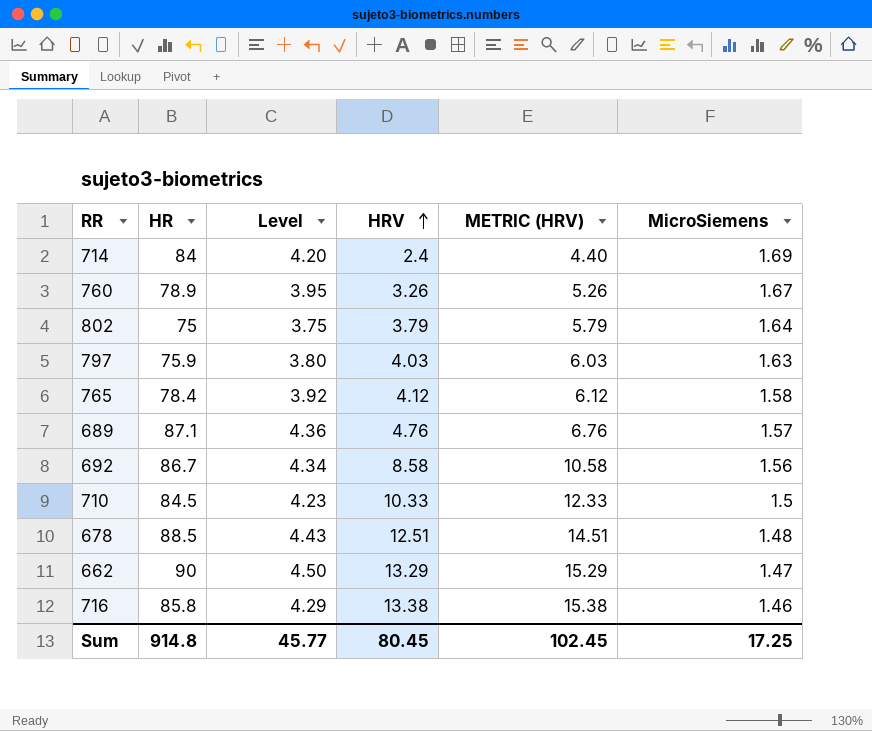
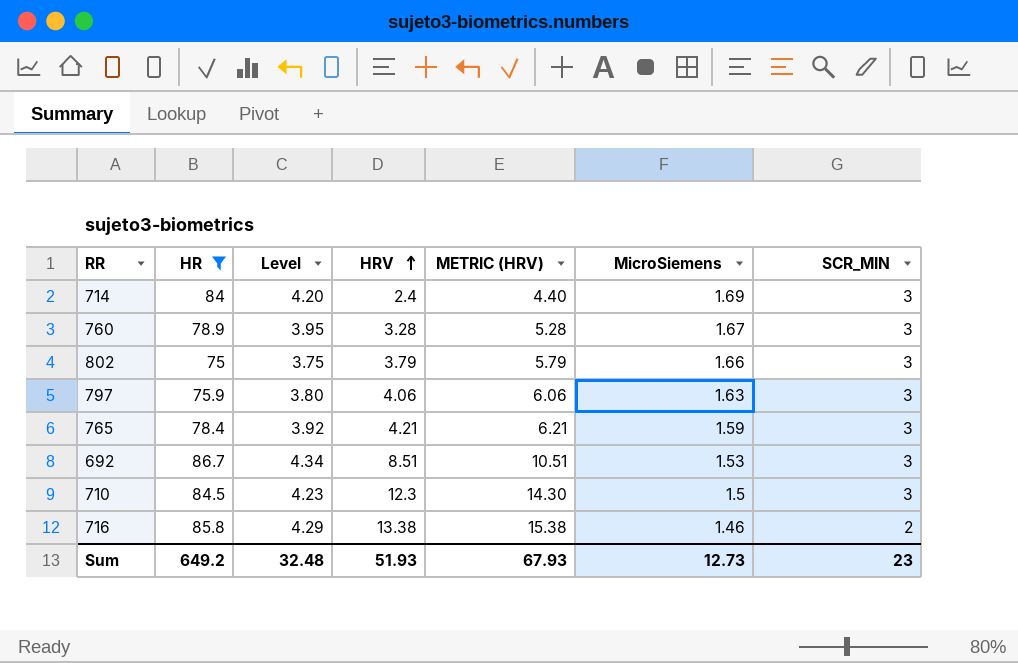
filter: none -> HR <= 86.7
column SCR_MIN | position: none -> 7
760 | HRV: 3.26 -> 3.28
760 | METRIC (HRV): 5.26 -> 5.28
802 | MicroSiemens: 1.64 -> 1.66
797 | HRV: 4.03 -> 4.06
797 | METRIC (HRV): 6.03 -> 6.06
765 | HRV: 4.12 -> 4.21
765 | METRIC (HRV): 6.12 -> 6.21
765 | MicroSiemens: 1.58 -> 1.59
692 | HRV: 8.58 -> 8.51
692 | METRIC (HRV): 10.58 -> 10.51
692 | MicroSiemens: 1.56 -> 1.53
710 | HRV: 10.33 -> 12.3
710 | METRIC (HRV): 12.33 -> 14.30
Sum | HR: 914.8 -> 649.2
Sum | Level: 45.77 -> 32.48
Sum | HRV: 80.45 -> 51.93
Sum | METRIC (HRV): 102.45 -> 67.93
Sum | MicroSiemens: 17.25 -> 12.73

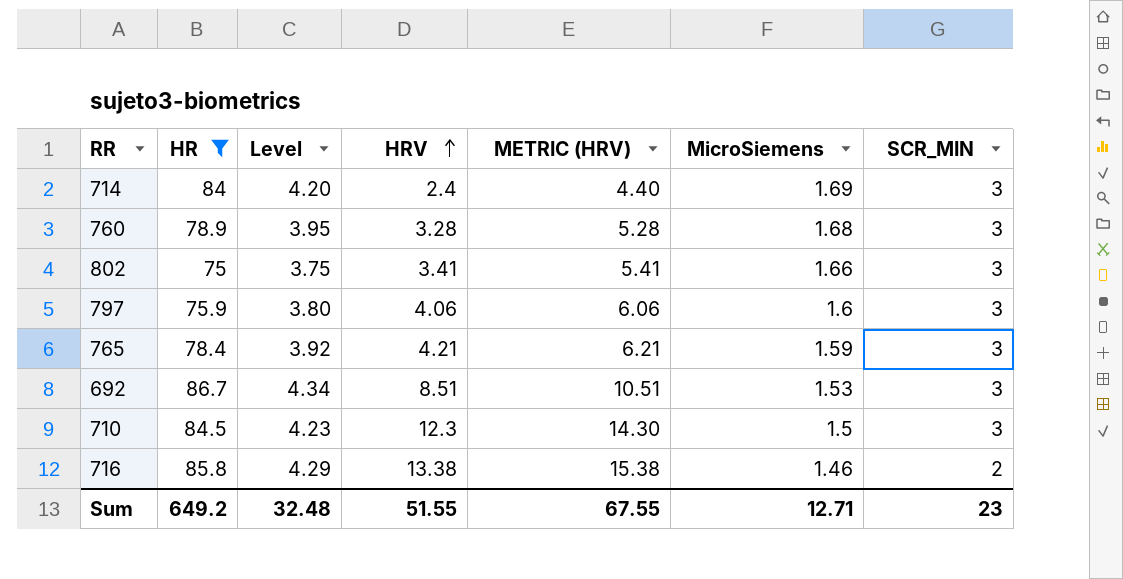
760 | MicroSiemens: 1.67 -> 1.68
802 | HRV: 3.79 -> 3.41
802 | METRIC (HRV): 5.79 -> 5.41
797 | MicroSiemens: 1.63 -> 1.6
Sum | HRV: 51.93 -> 51.55
Sum | METRIC (HRV): 67.93 -> 67.55
Sum | MicroSiemens: 12.73 -> 12.71

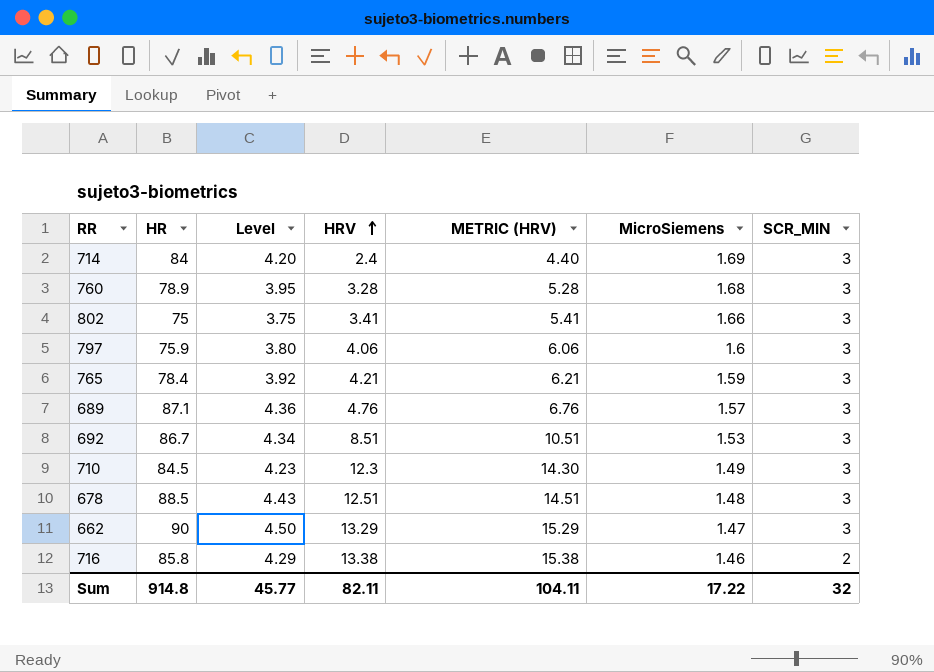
filter: HR <= 86.7 -> none
710 | MicroSiemens: 1.5 -> 1.49
Sum | HR: 649.2 -> 914.8
Sum | Level: 32.48 -> 45.77
Sum | HRV: 51.55 -> 82.11
Sum | METRIC (HRV): 67.55 -> 104.11
Sum | MicroSiemens: 12.71 -> 17.22
Sum | SCR_MIN: 23 -> 32

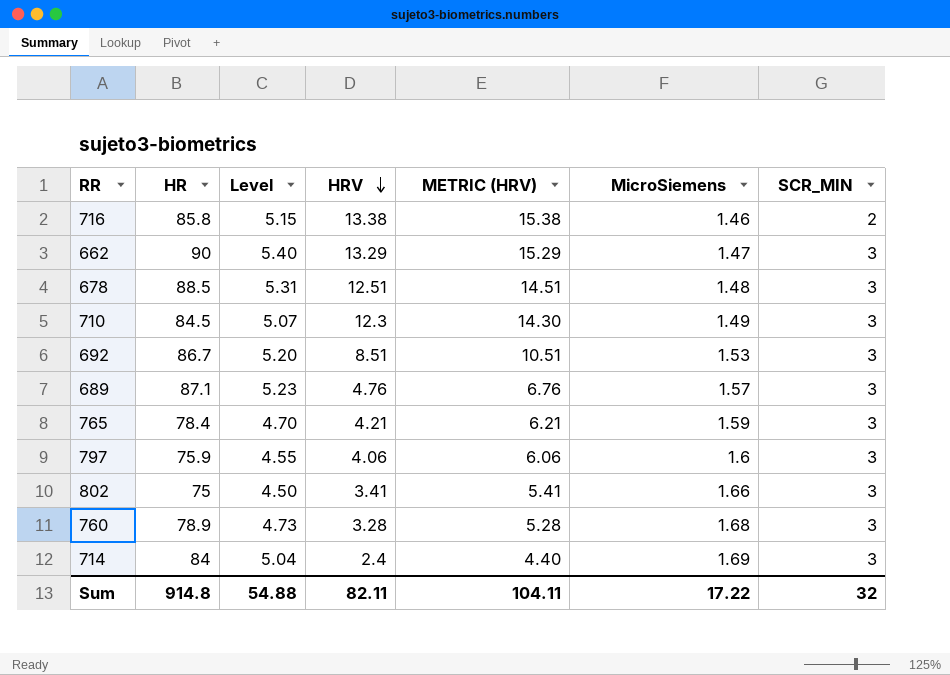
row order: HRV ascending -> HRV descending
column Level | formula: [HR] * 0.05 -> [HR] * 0.06
Sum | Level: 45.77 -> 54.88

